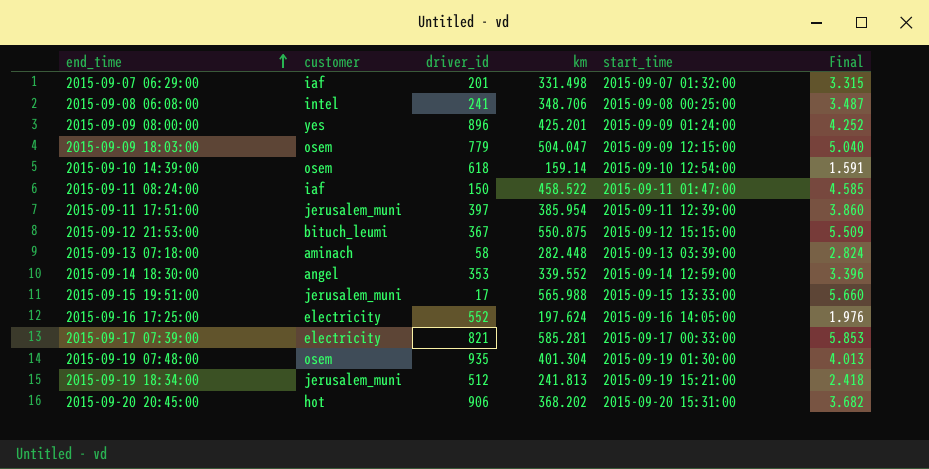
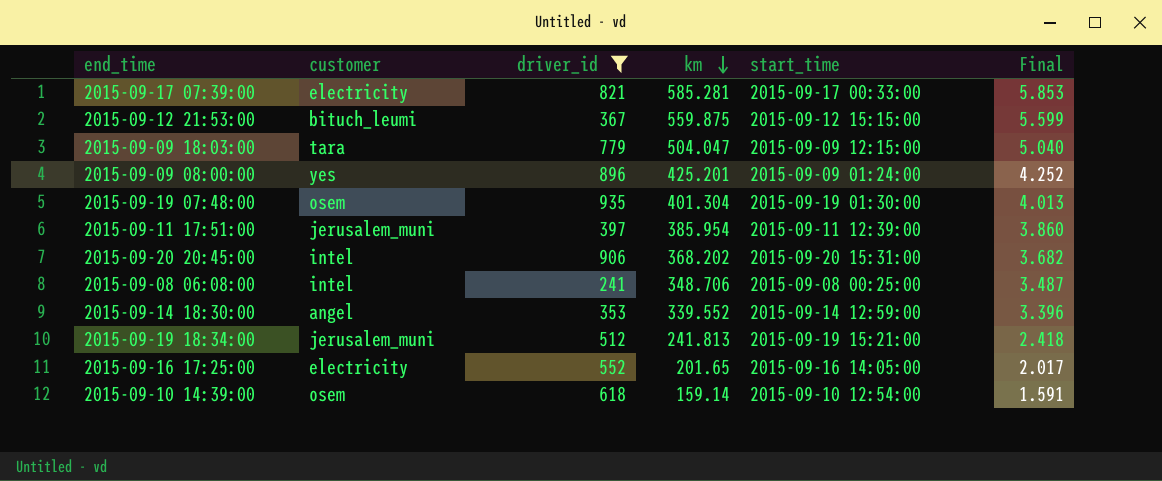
filter: none -> driver_id >= 241
row order: end_time ascending -> km descending
2015-09-12 21:53:00 | km: 550.875 -> 559.875
2015-09-12 21:53:00 | Final: 5.509 -> 5.599
2015-09-09 18:03:00 | customer: osem -> tara
2015-09-20 20:45:00 | customer: hot -> intel
2015-09-16 17:25:00 | km: 197.624 -> 201.65
2015-09-16 17:25:00 | Final: 1.976 -> 2.017

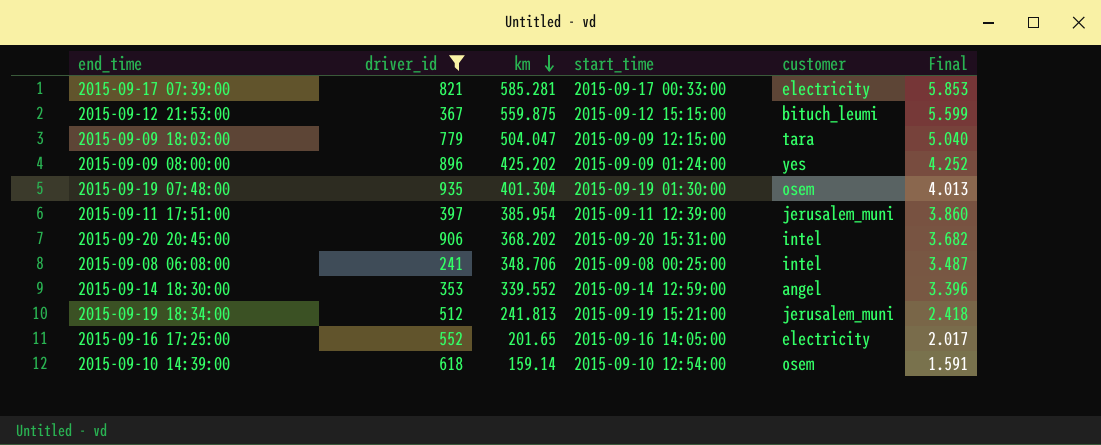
column customer | position: 2 -> 5
2015-09-09 08:00:00 | km: 425.201 -> 425.202

